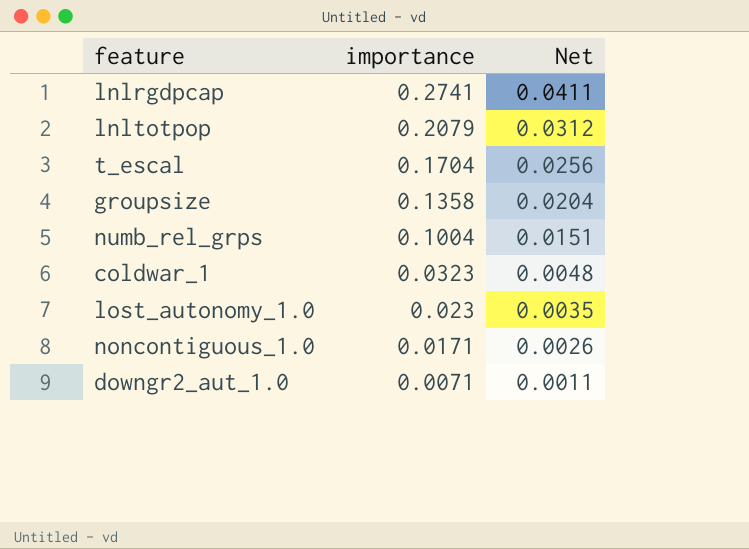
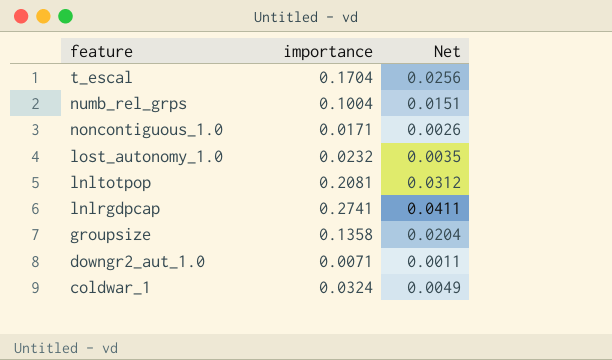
row order: importance descending -> feature descending
lost_autonomy_1.0 | importance: 0.023 -> 0.0232
lnltotpop | importance: 0.2079 -> 0.2081
coldwar_1 | importance: 0.0323 -> 0.0324
coldwar_1 | Net: 0.0048 -> 0.0049

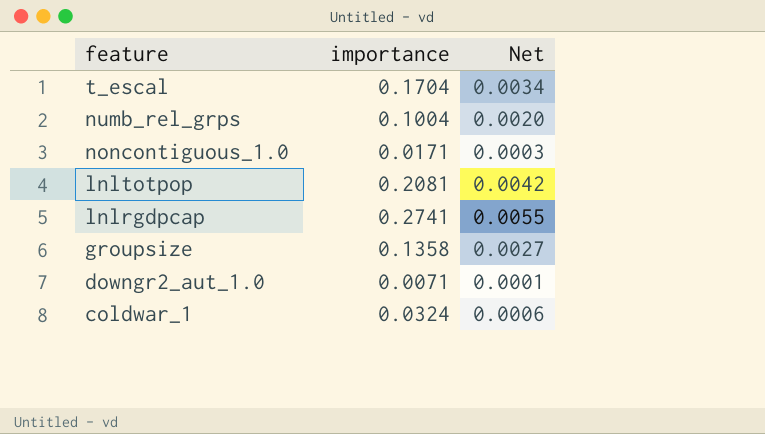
column Net | formula: [importance] * 0.15 -> [importance] * 0.02
row lost_autonomy_1.0: 0.0232 | 0.0035 -> none

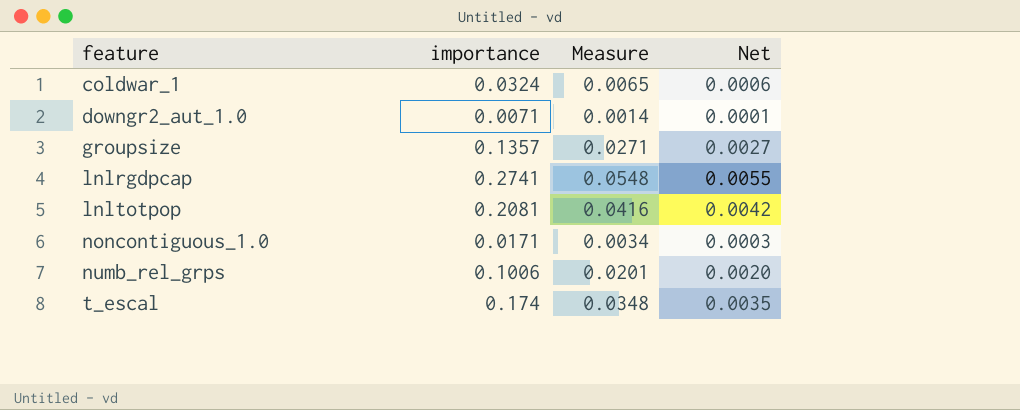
row order: feature descending -> feature ascending
column Measure | formula: none -> [importance] * 0.2
groupsize | importance: 0.1358 -> 0.1357
numb_rel_grps | importance: 0.1004 -> 0.1006
t_escal | importance: 0.1704 -> 0.174
t_escal | Net: 0.0034 -> 0.0035

